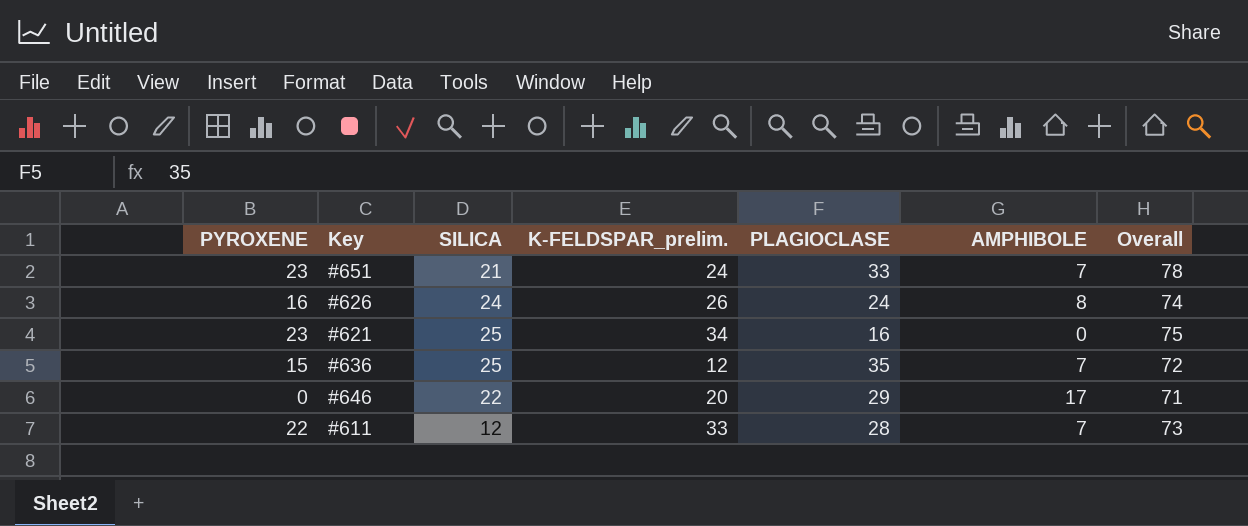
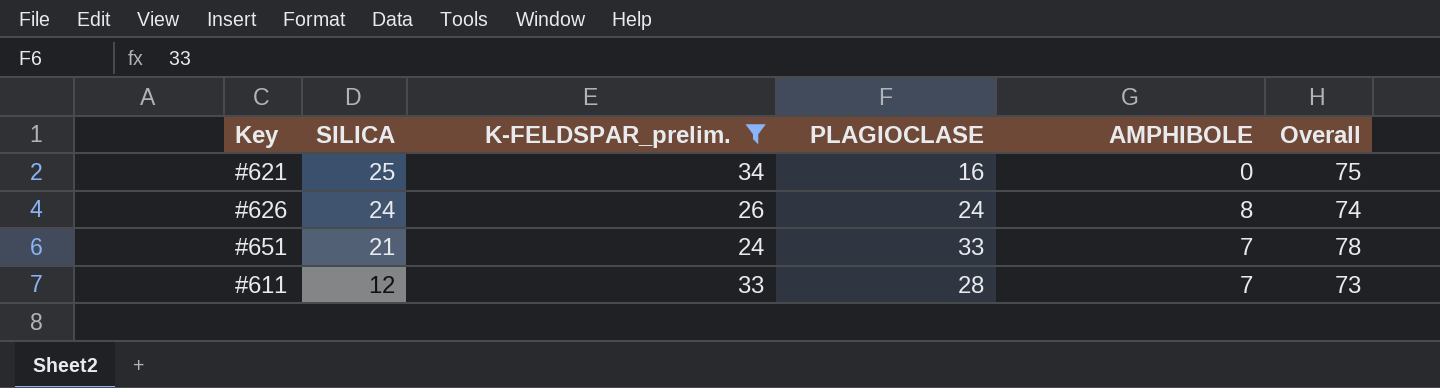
filter: none -> K-FELDSPAR_prelim. >= 24
row order: none -> SILICA descending
column PYROXENE | position: 1 -> none

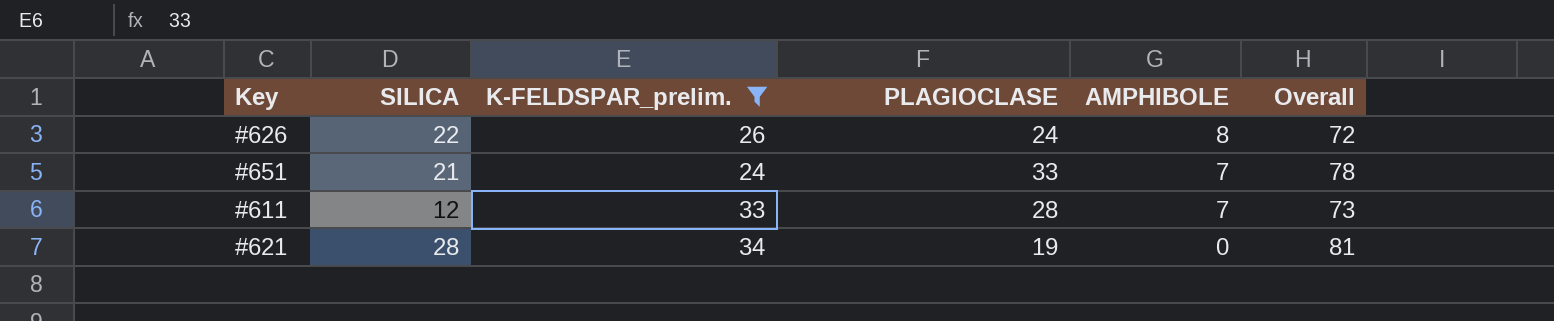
row order: SILICA descending -> AMPHIBOLE descending
#626 | SILICA: 24 -> 22
#626 | Overall: 74 -> 72
#621 | SILICA: 25 -> 28
#621 | PLAGIOCLASE: 16 -> 19
#621 | Overall: 75 -> 81

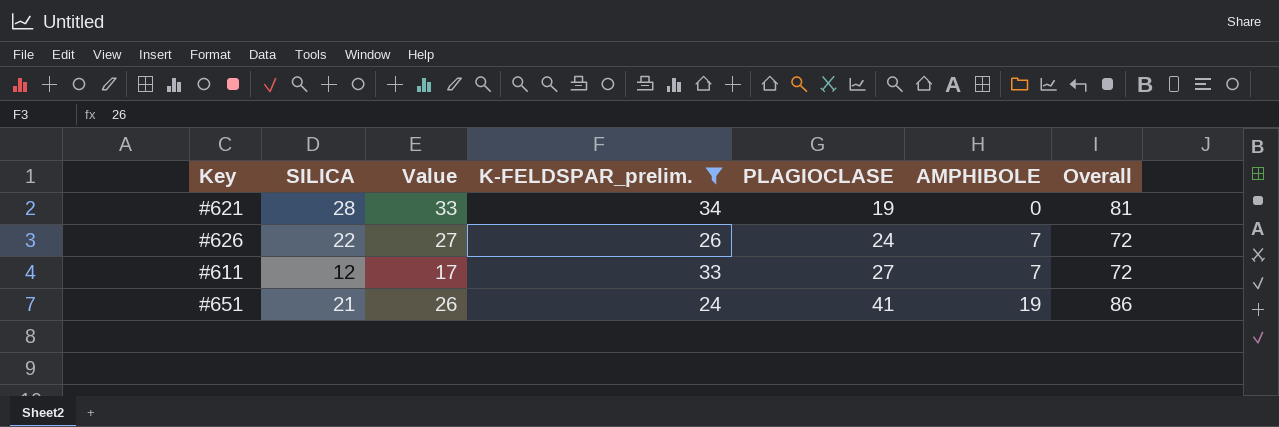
row order: AMPHIBOLE descending -> PLAGIOCLASE ascending
column Value | formula: none -> [SILICA] + 5
#626 | AMPHIBOLE: 8 -> 7
#611 | PLAGIOCLASE: 28 -> 27
#611 | Overall: 73 -> 72
#651 | PLAGIOCLASE: 33 -> 41
#651 | AMPHIBOLE: 7 -> 19
#651 | Overall: 78 -> 86

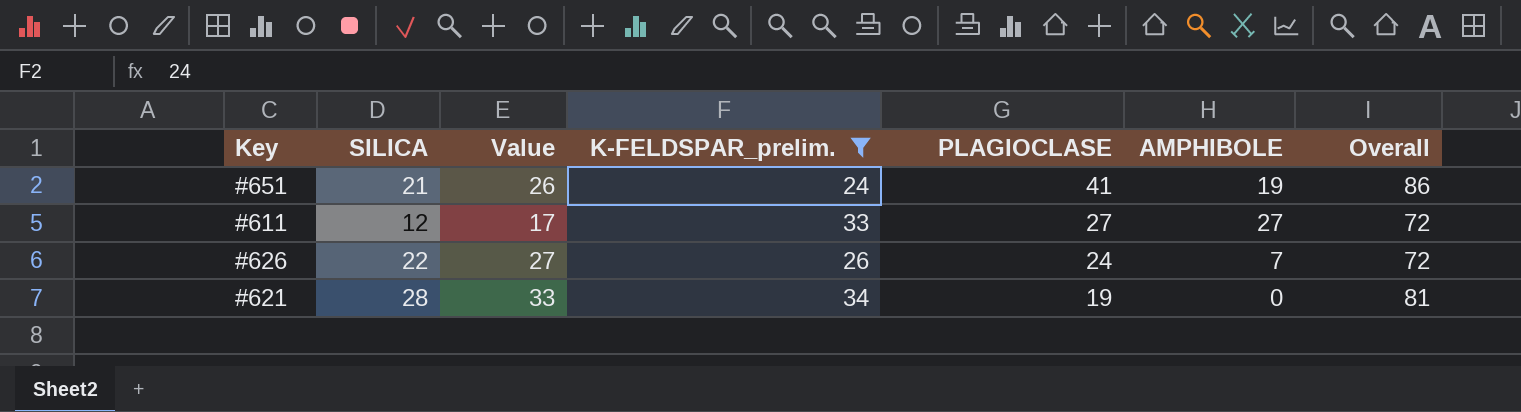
row order: PLAGIOCLASE ascending -> PLAGIOCLASE descending
#611 | AMPHIBOLE: 7 -> 27

